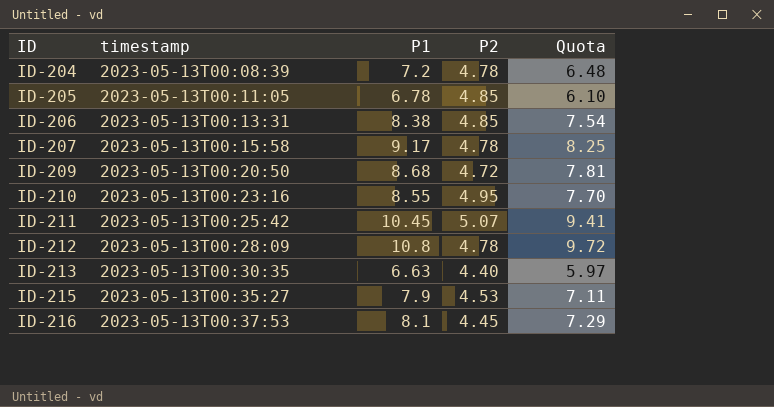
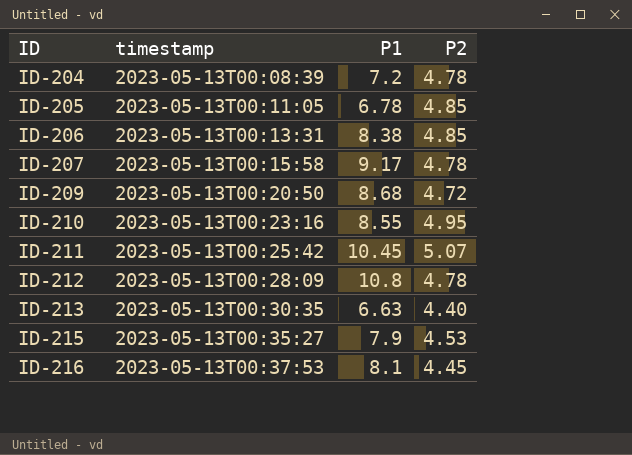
column Quota | formula: [P1] * 0.9 -> none

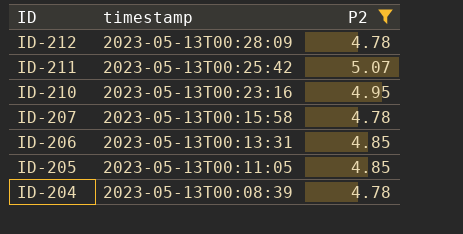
filter: none -> P2 >= 4.78
row order: ID ascending -> ID descending
column P1 | position: 3 -> none

